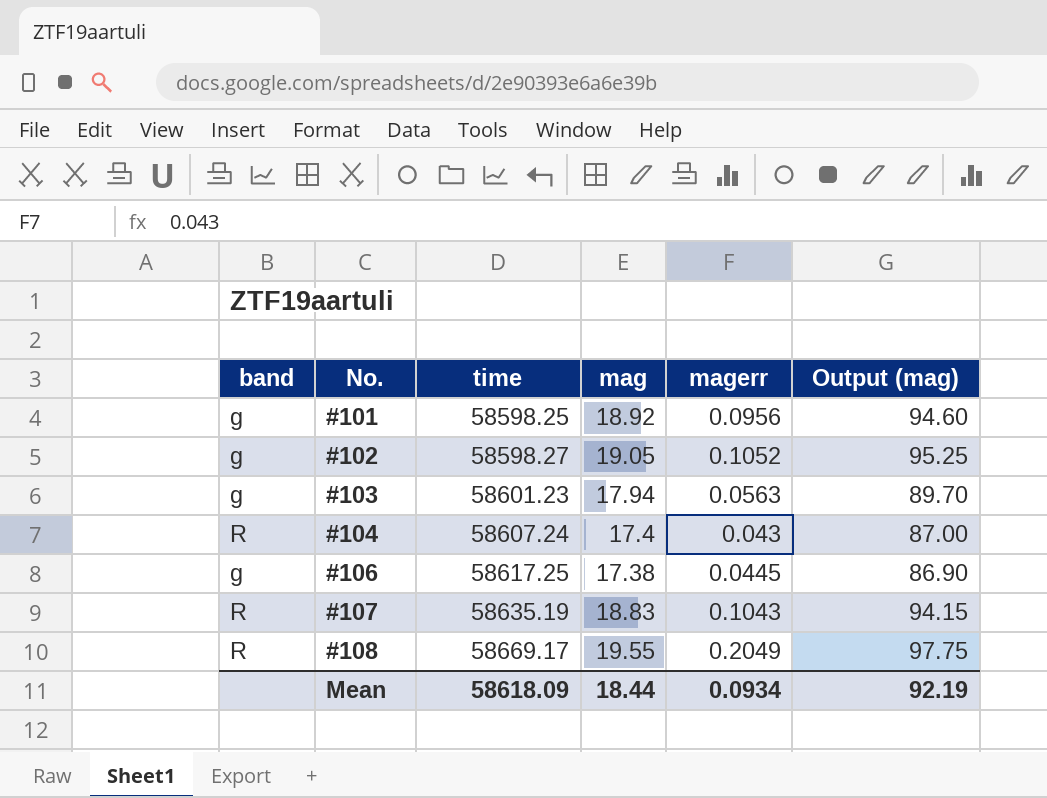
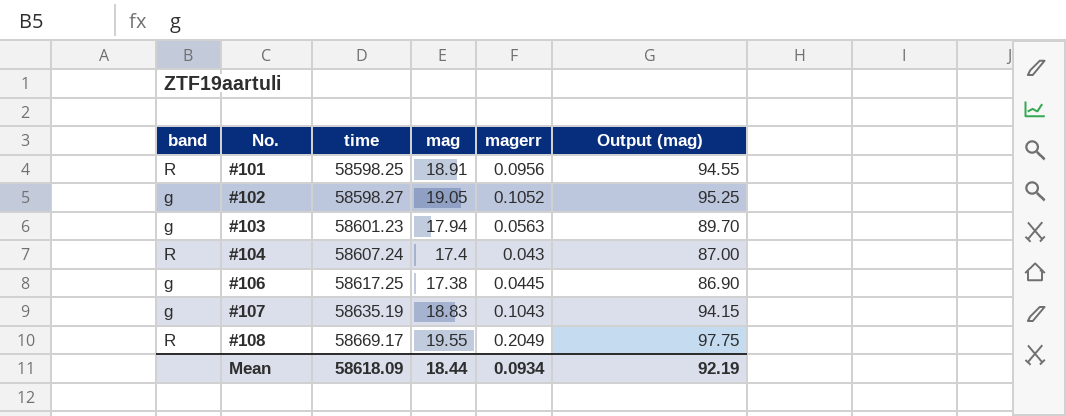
#101 | band: g -> R
#101 | mag: 18.92 -> 18.91
#101 | Output (mag): 94.60 -> 94.55
#107 | band: R -> g

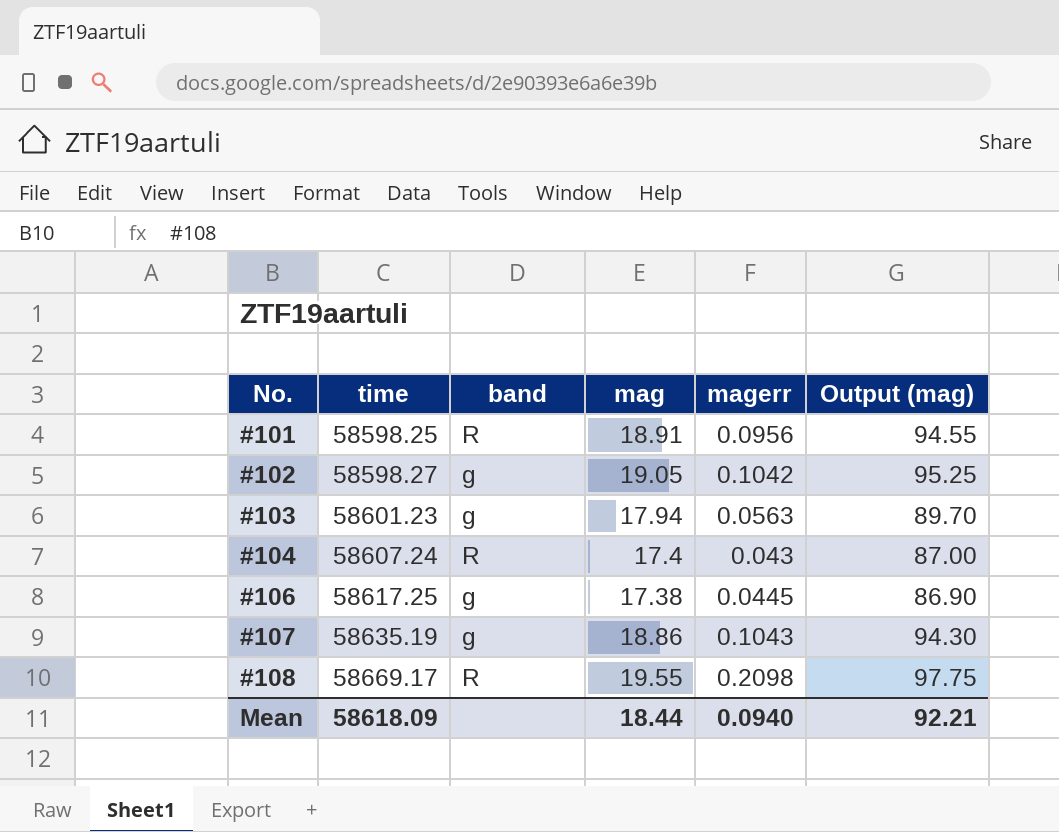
column band | position: 1 -> 3
#102 | magerr: 0.1052 -> 0.1042
#107 | mag: 18.83 -> 18.86
#107 | Output (mag): 94.15 -> 94.30
#108 | magerr: 0.2049 -> 0.2098
Mean | magerr: 0.0934 -> 0.0940
Mean | Output (mag): 92.19 -> 92.21

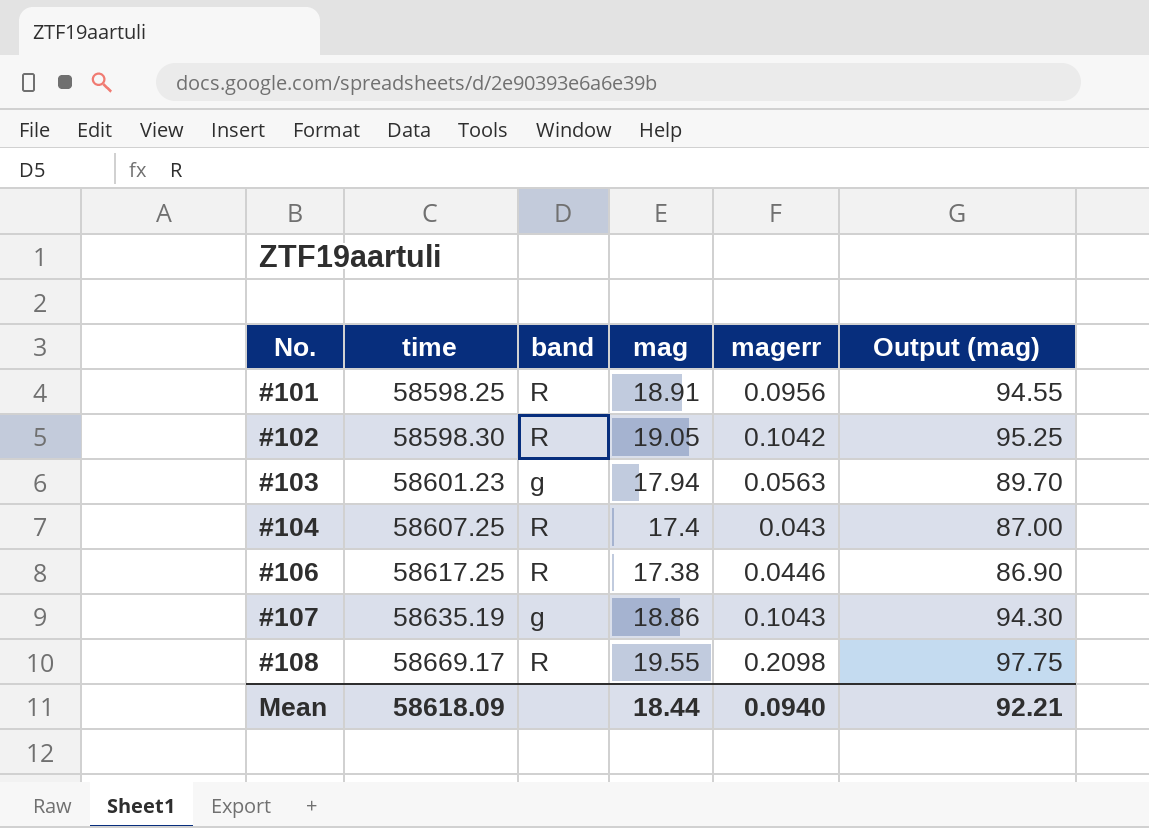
#102 | time: 58598.27 -> 58598.30
#102 | band: g -> R
#104 | time: 58607.24 -> 58607.25
#106 | band: g -> R
#106 | magerr: 0.0445 -> 0.0446

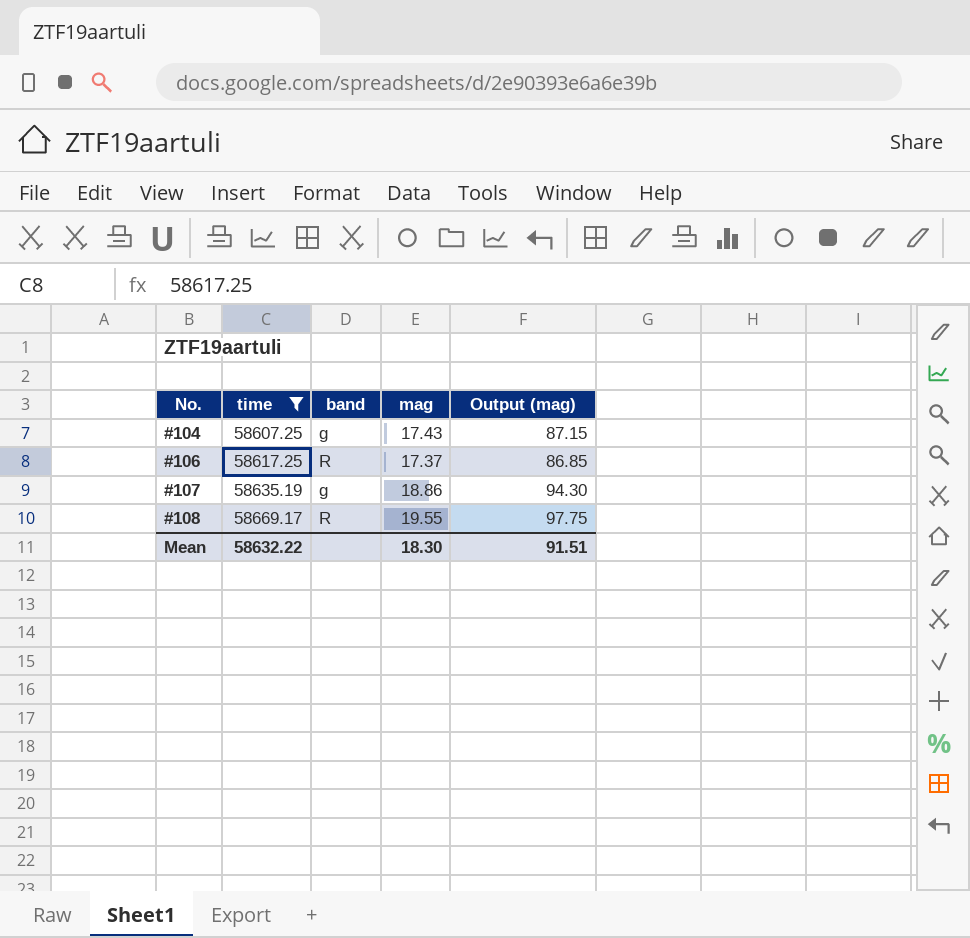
filter: none -> time >= 58607.25
column magerr | position: 5 -> none
#104 | band: R -> g
#104 | mag: 17.4 -> 17.43
#104 | Output (mag): 87.00 -> 87.15
#106 | mag: 17.38 -> 17.37
#106 | Output (mag): 86.90 -> 86.85
Mean | time: 58618.09 -> 58632.22
Mean | mag: 18.44 -> 18.30
Mean | Output (mag): 92.21 -> 91.51

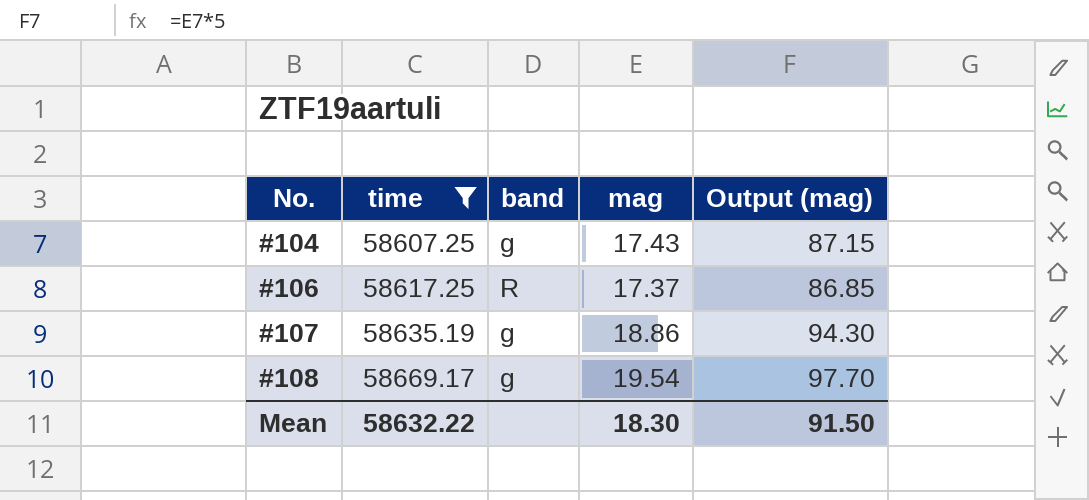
#108 | band: R -> g
#108 | mag: 19.55 -> 19.54
#108 | Output (mag): 97.75 -> 97.70
Mean | Output (mag): 91.51 -> 91.50

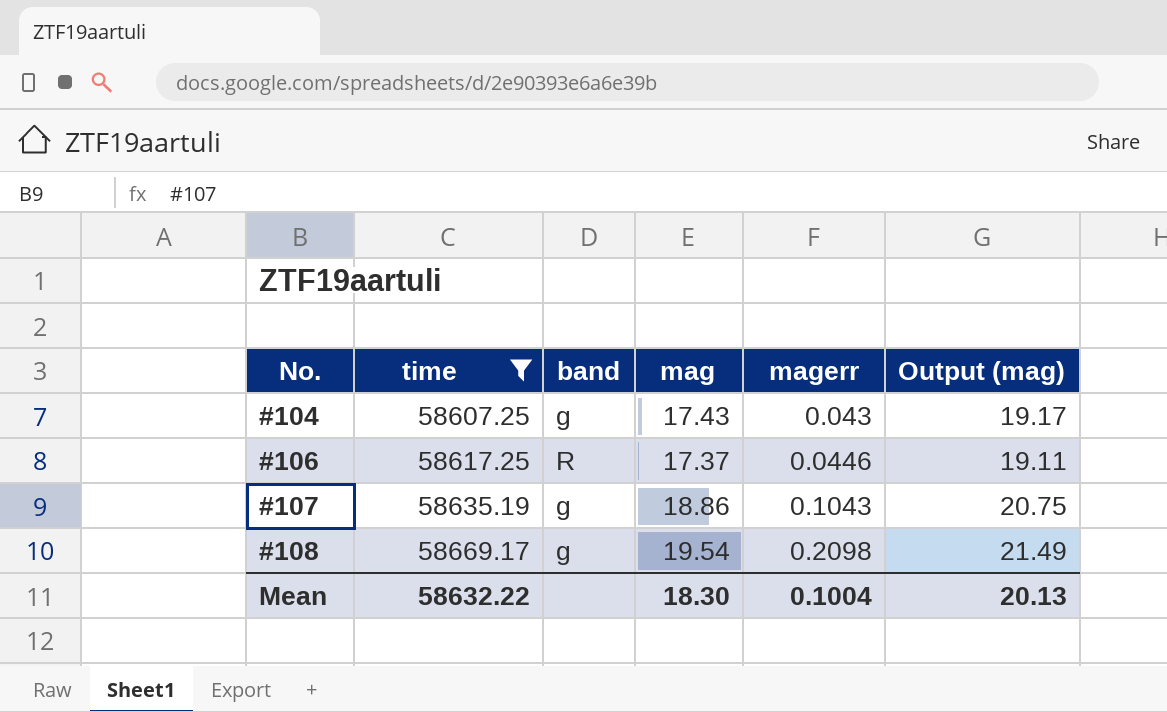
column magerr | position: none -> 5
column Output (mag) | formula: [mag] * 5 -> [mag] * 1.1
Mean | Output (mag): 91.50 -> 20.13

